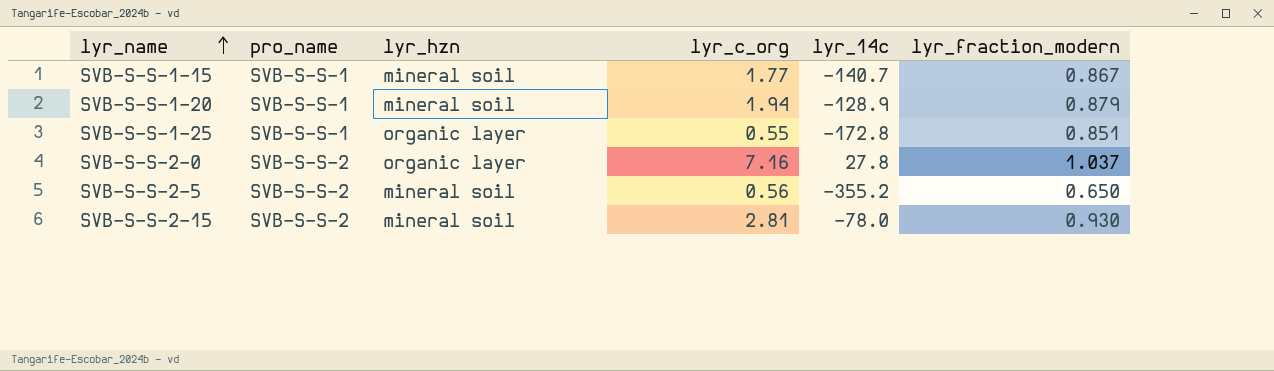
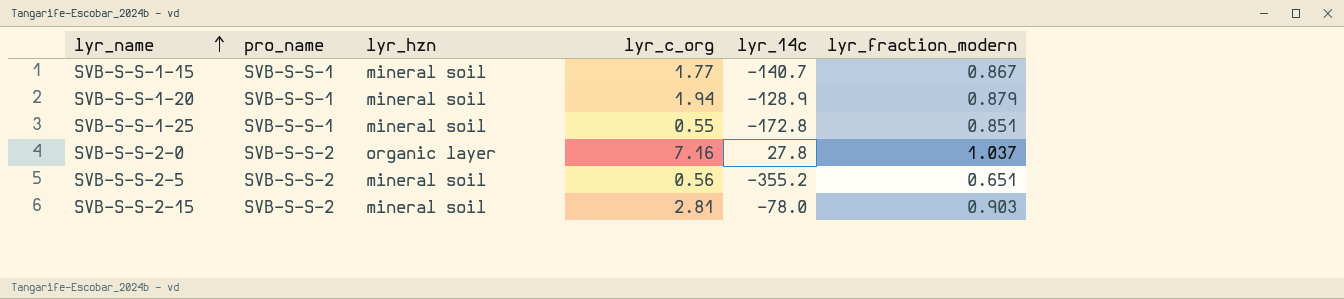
SVB-S-S-1-25 | lyr_hzn: organic layer -> mineral soil
SVB-S-S-2-5 | lyr_fraction_modern: 0.650 -> 0.651
SVB-S-S-2-15 | lyr_fraction_modern: 0.930 -> 0.903

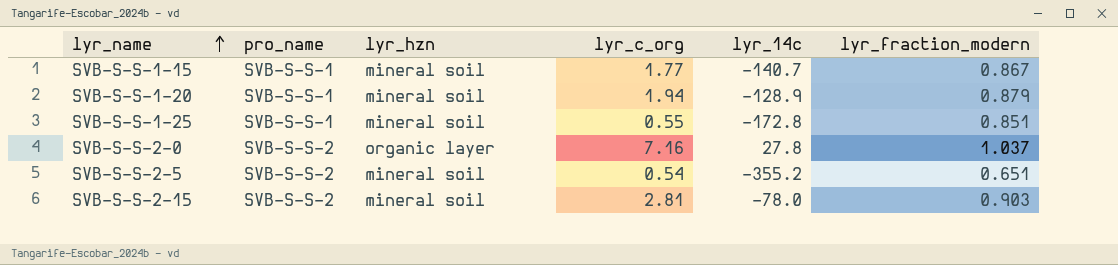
SVB-S-S-2-5 | lyr_c_org: 0.56 -> 0.54

